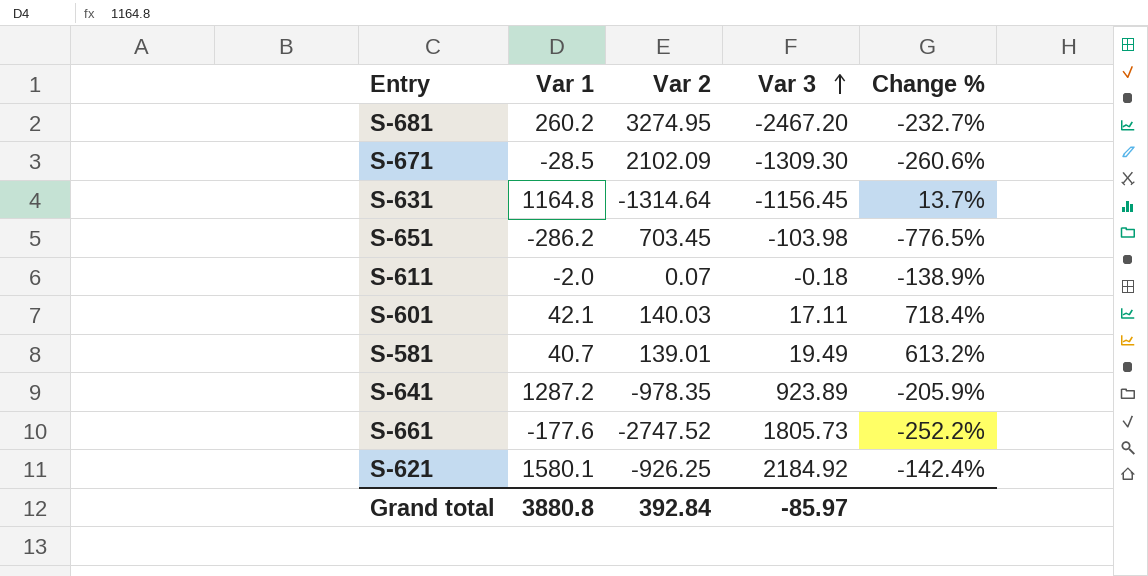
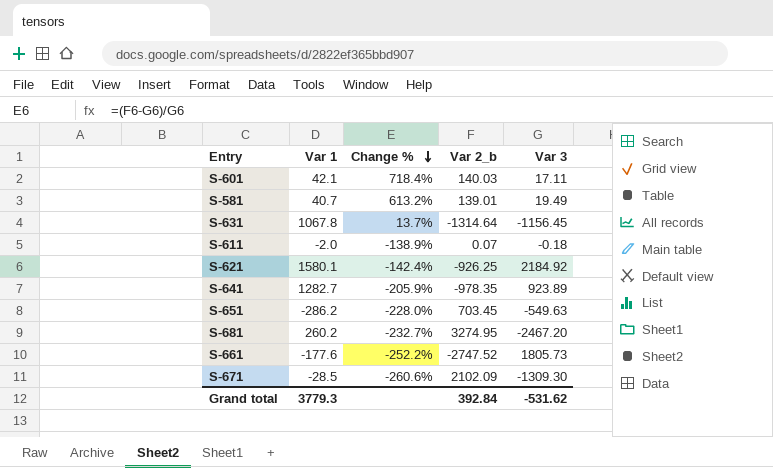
row order: Var 3 ascending -> Change % descending
column Change % | position: 5 -> 3
column name: Var 2 -> Var 2_b
S-631 | Var 1: 1164.8 -> 1067.8
S-641 | Var 1: 1287.2 -> 1282.7
S-651 | Change %: -776.5% -> -228.0%
S-651 | Var 3: -103.98 -> -549.63
Grand total | Var 1: 3880.8 -> 3779.3
Grand total | Var 3: -85.97 -> -531.62

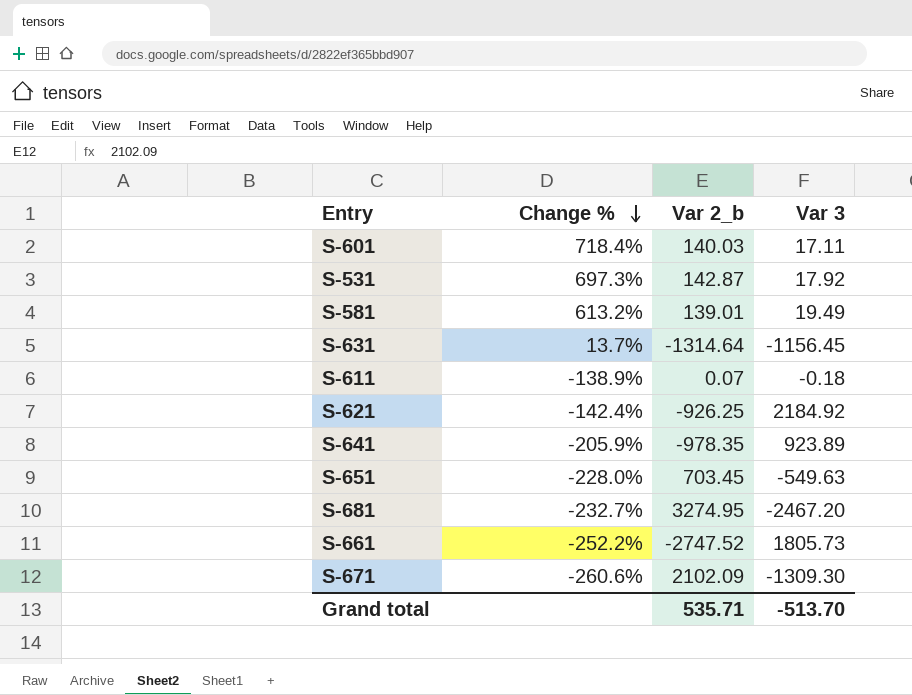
column Var 1 | position: 2 -> none
row S-531: none -> 697.3% | 142.87 | 17.92
Grand total | Var 2_b: 392.84 -> 535.71
Grand total | Var 3: -531.62 -> -513.70

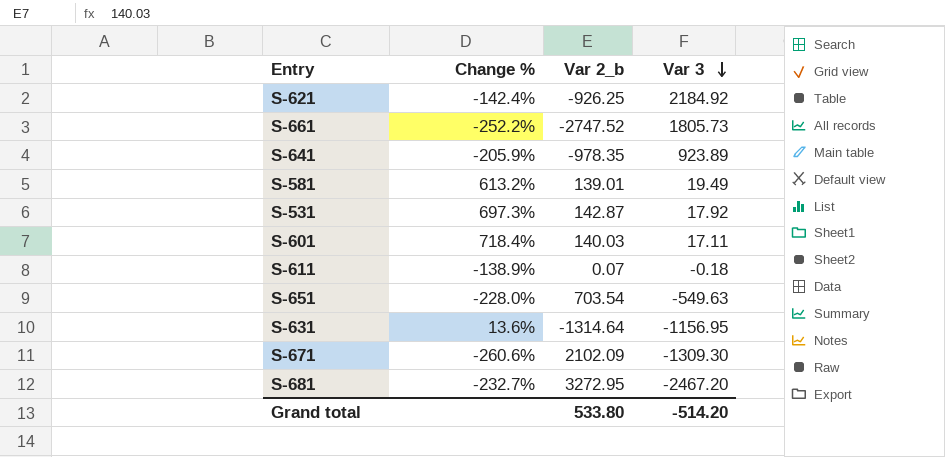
row order: Change % descending -> Var 3 descending
S-651 | Var 2_b: 703.45 -> 703.54
S-631 | Change %: 13.7% -> 13.6%
S-631 | Var 3: -1156.45 -> -1156.95
S-681 | Var 2_b: 3274.95 -> 3272.95
Grand total | Var 2_b: 535.71 -> 533.80
Grand total | Var 3: -513.70 -> -514.20

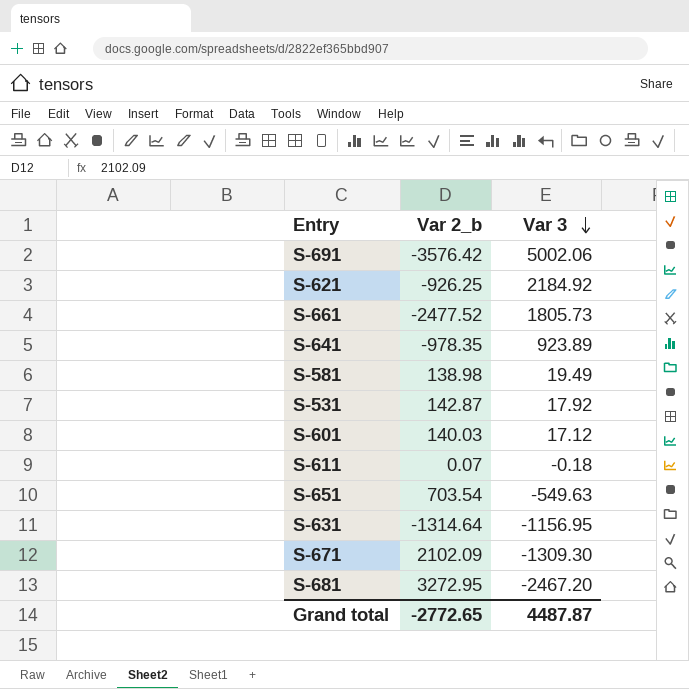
column Change % | formula: ([Var 2_b] - [Var 3]) / [Var 3] -> none
row S-691: none -> -3576.42 | 5002.06
S-661 | Var 2_b: -2747.52 -> -2477.52
S-581 | Var 2_b: 139.01 -> 138.98
S-601 | Var 3: 17.11 -> 17.12
Grand total | Var 2_b: 533.80 -> -2772.65
Grand total | Var 3: -514.20 -> 4487.87

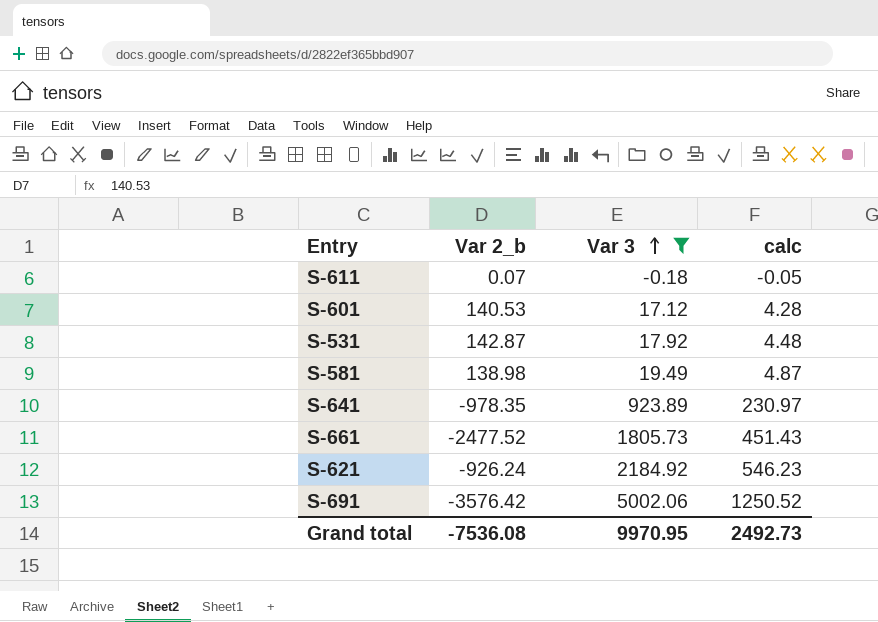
filter: none -> Var 3 >= -0.18
row order: Var 3 descending -> Var 3 ascending
column calc | formula: none -> [Var 3] * 0.25
S-601 | Var 2_b: 140.03 -> 140.53
S-621 | Var 2_b: -926.25 -> -926.24
Grand total | Var 2_b: -2772.65 -> -7536.08
Grand total | Var 3: 4487.87 -> 9970.95

